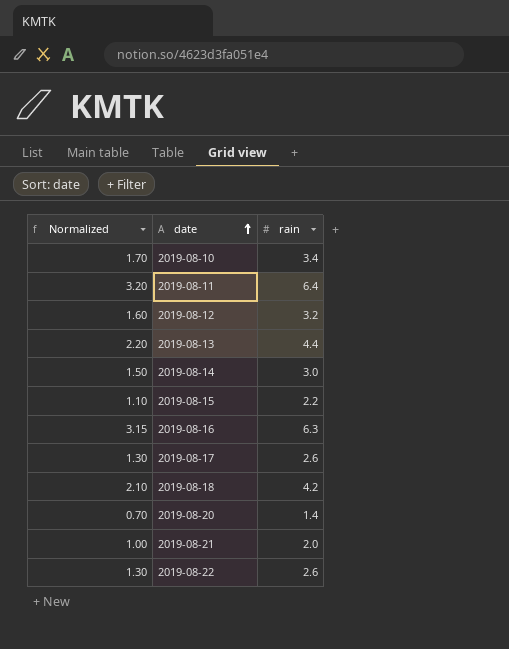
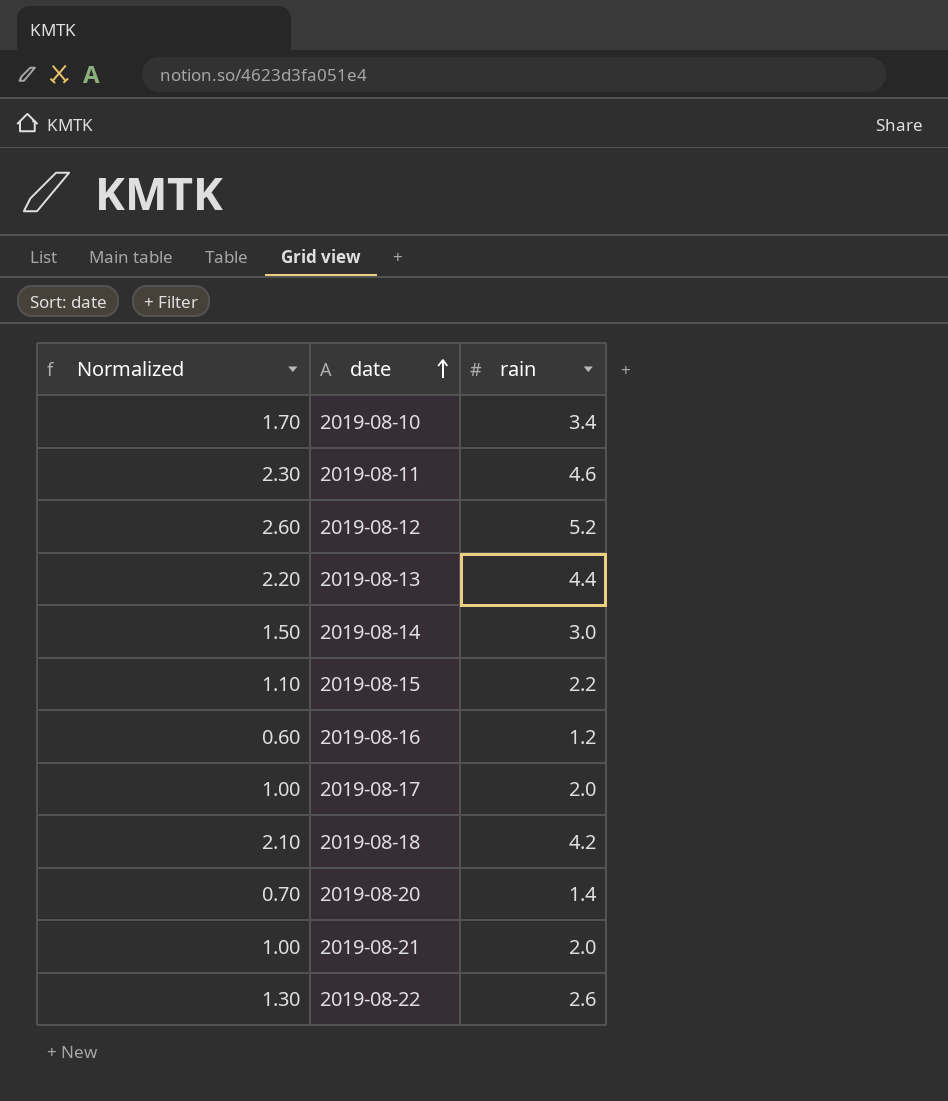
2019-08-11 | Normalized: 3.20 -> 2.30
2019-08-11 | rain: 6.4 -> 4.6
2019-08-12 | Normalized: 1.60 -> 2.60
2019-08-12 | rain: 3.2 -> 5.2
2019-08-16 | Normalized: 3.15 -> 0.60
2019-08-16 | rain: 6.3 -> 1.2
2019-08-17 | Normalized: 1.30 -> 1.00
2019-08-17 | rain: 2.6 -> 2.0

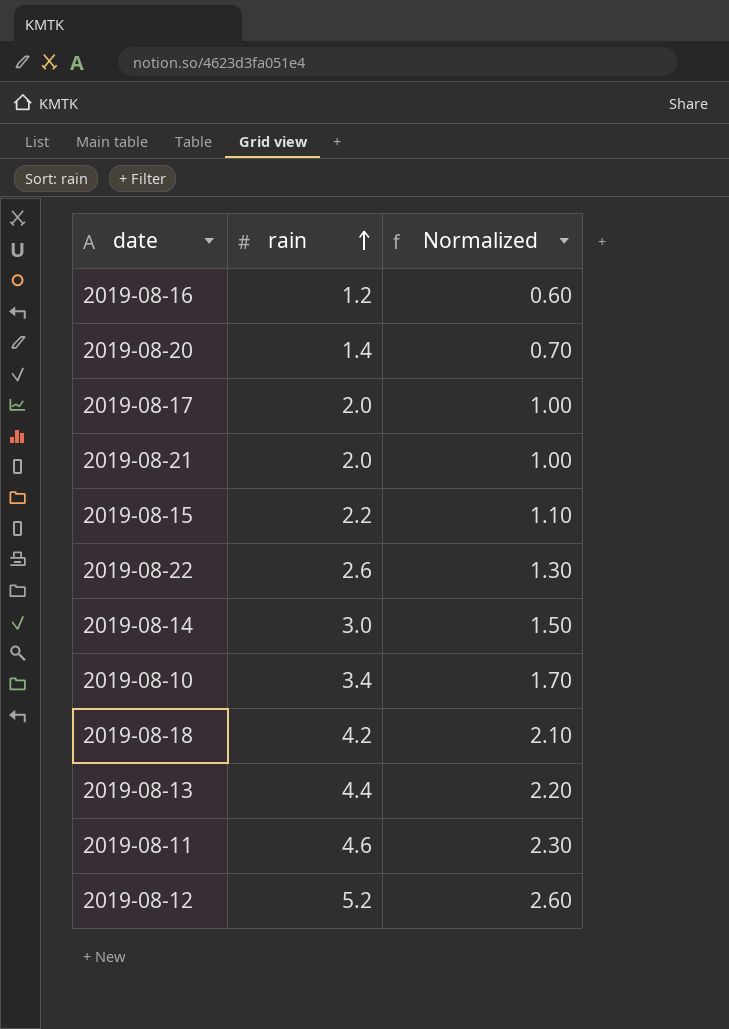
row order: date ascending -> rain ascending
column Normalized | position: 1 -> 3

